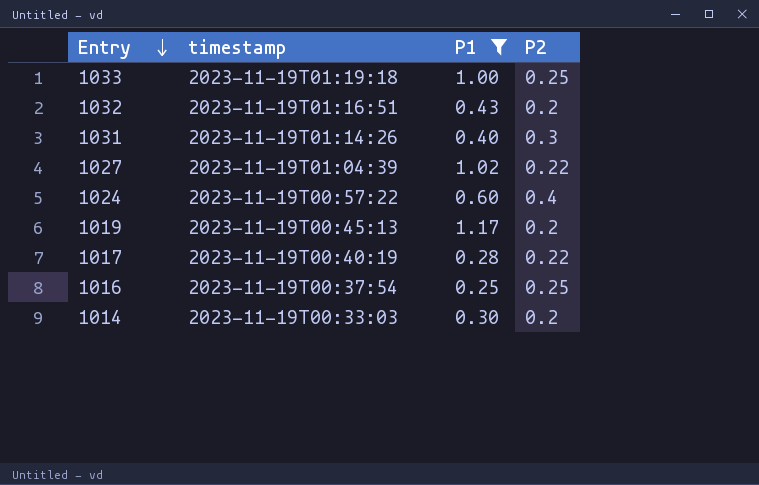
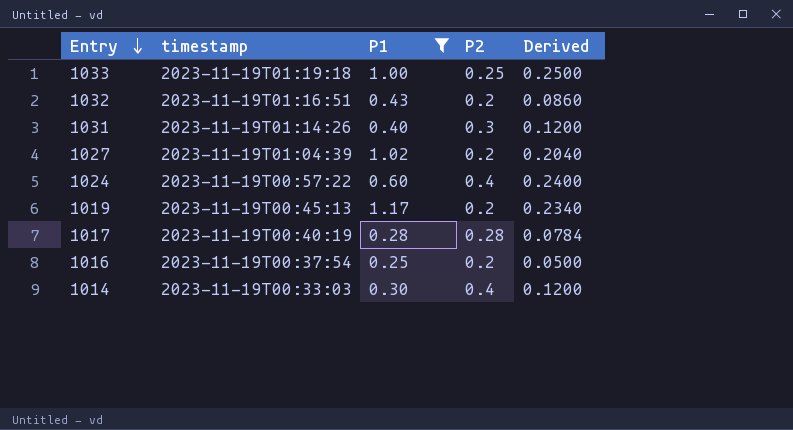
column Derived | formula: none -> [P1] * [P2]
1027 | P2: 0.22 -> 0.2
1017 | P2: 0.22 -> 0.28
1016 | P2: 0.25 -> 0.2
1014 | P2: 0.2 -> 0.4

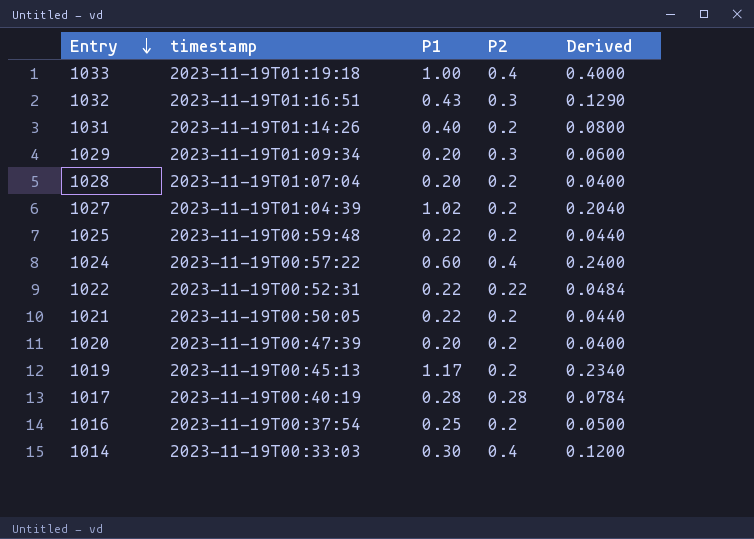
filter: P1 >= 0.25 -> none
1033 | P2: 0.25 -> 0.4
1033 | Derived: 0.2500 -> 0.4000
1032 | P2: 0.2 -> 0.3
1032 | Derived: 0.0860 -> 0.1290
1031 | P2: 0.3 -> 0.2
1031 | Derived: 0.1200 -> 0.0800

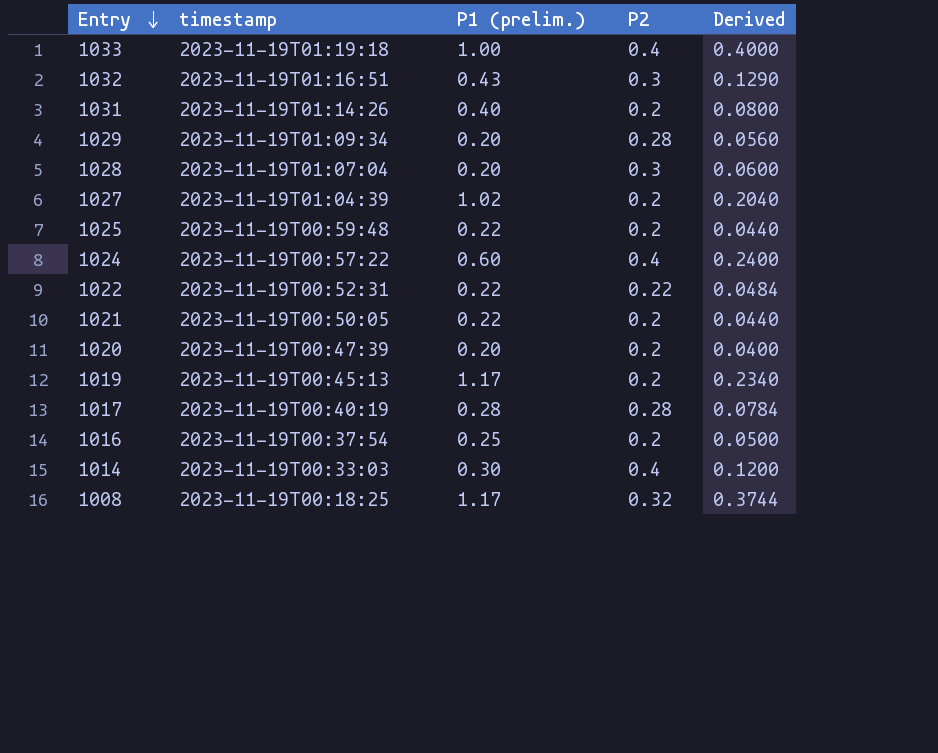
column name: P1 -> P1 (prelim.)
1029 | P2: 0.3 -> 0.28
1029 | Derived: 0.0600 -> 0.0560
1028 | P2: 0.2 -> 0.3
1028 | Derived: 0.0400 -> 0.0600
row 1008: none -> 2023-11-19T00:18:25 | 1.17 | 0.32 | 0.3744

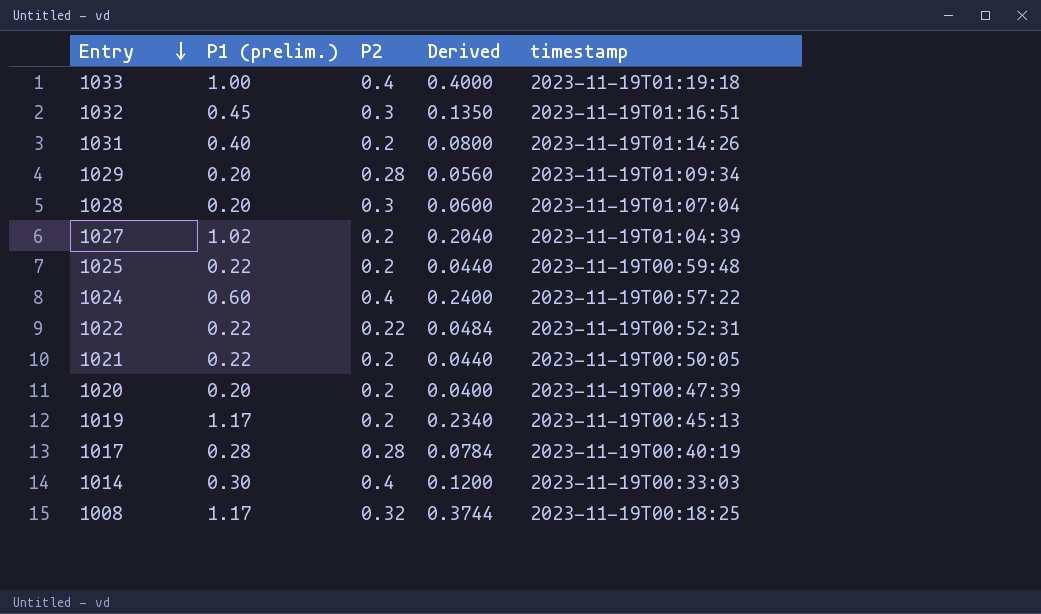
column timestamp | position: 2 -> 5
row 1016: 2023-11-19T00:37:54 | 0.25 | 0.2 | 0.0500 -> none
1032 | P1 (prelim.): 0.43 -> 0.45
1032 | Derived: 0.1290 -> 0.1350

